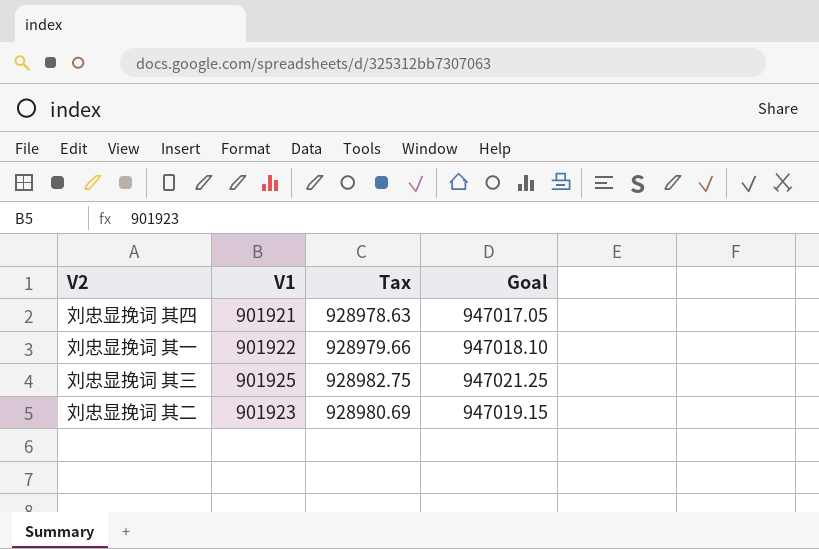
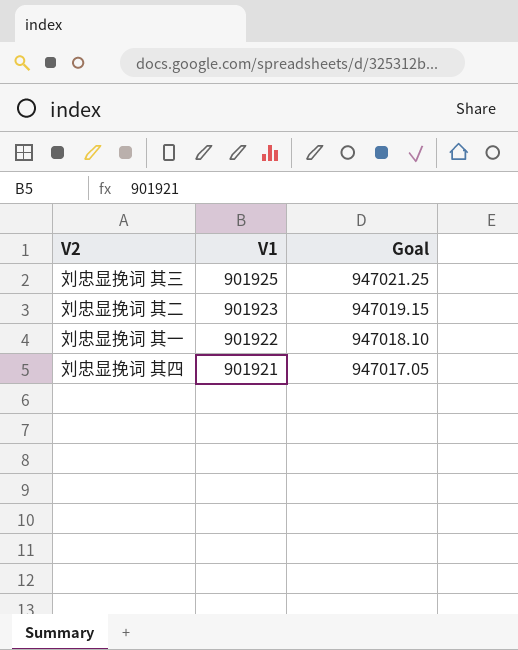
row order: none -> V1 descending
column Tax | formula: [V1] * 1.03 -> none

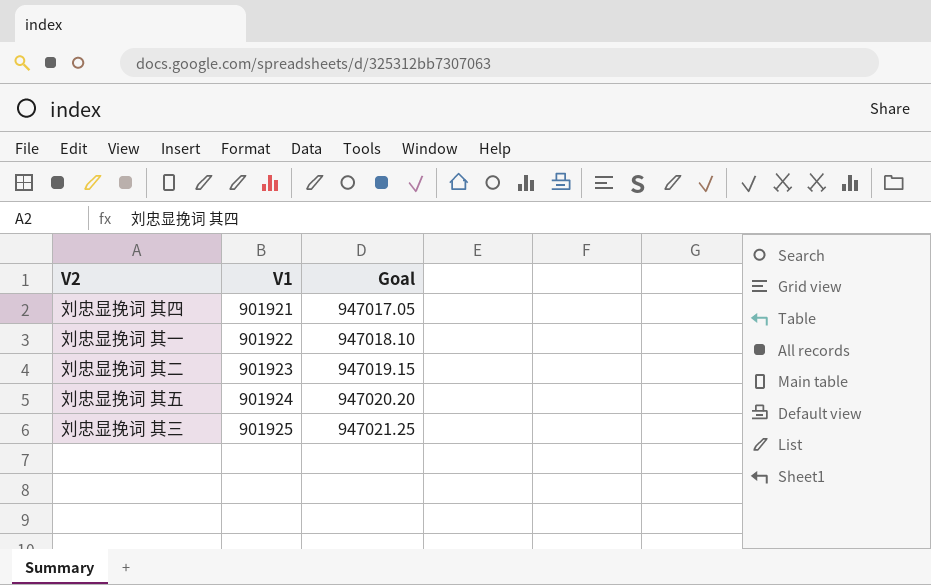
row order: V1 descending -> V1 ascending
row 刘忠显挽词 其五: none -> 901924 | 947020.20

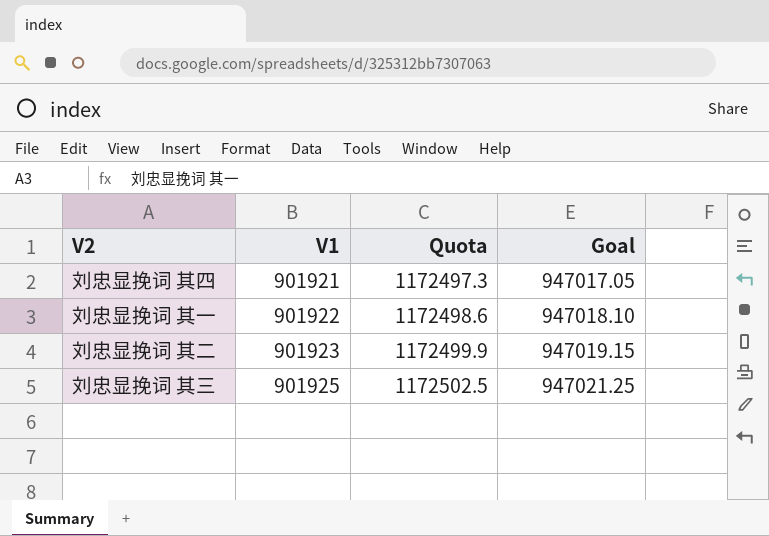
column Quota | formula: none -> [V1] * 1.3
row 刘忠显挽词 其五: 901924 | 947020.20 -> none

